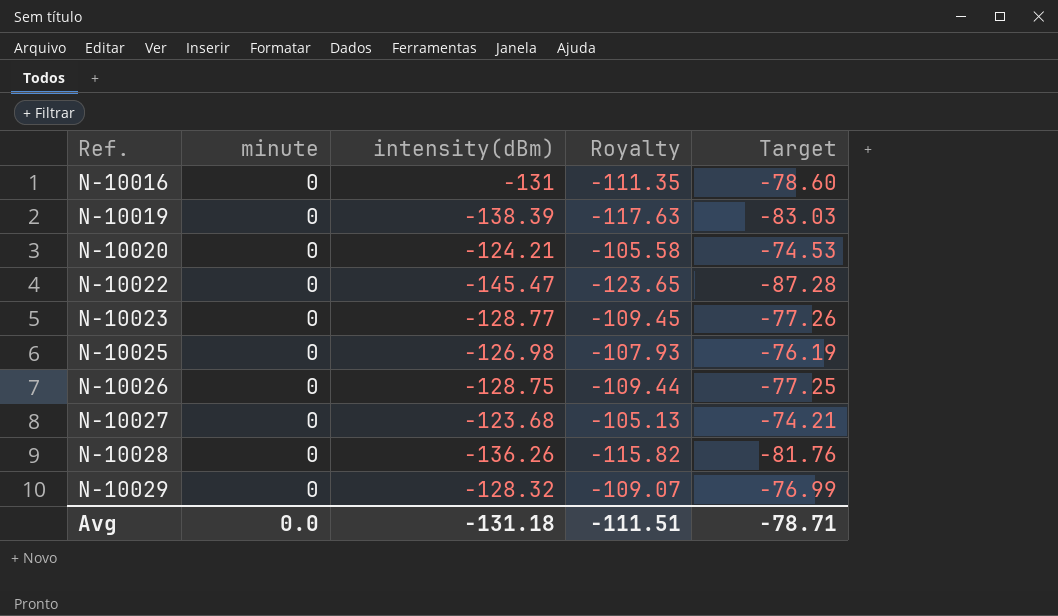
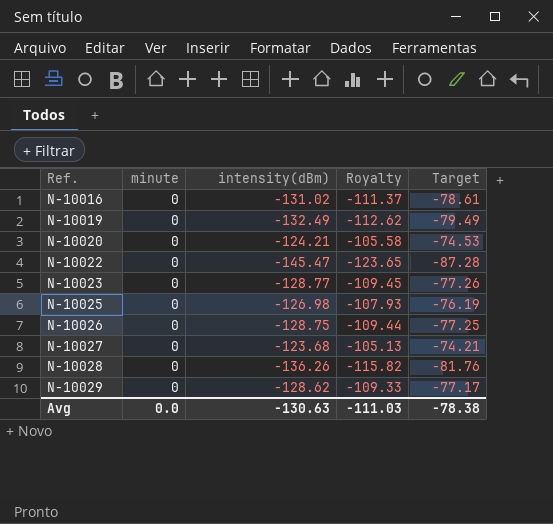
N-10016 | intensity(dBm): -131 -> -131.02
N-10016 | Royalty: -111.35 -> -111.37
N-10016 | Target: -78.60 -> -78.61
N-10019 | intensity(dBm): -138.39 -> -132.49
N-10019 | Royalty: -117.63 -> -112.62
N-10019 | Target: -83.03 -> -79.49
N-10029 | intensity(dBm): -128.32 -> -128.62
N-10029 | Royalty: -109.07 -> -109.33
N-10029 | Target: -76.99 -> -77.17
Avg | intensity(dBm): -131.18 -> -130.63
Avg | Royalty: -111.51 -> -111.03
Avg | Target: -78.71 -> -78.38

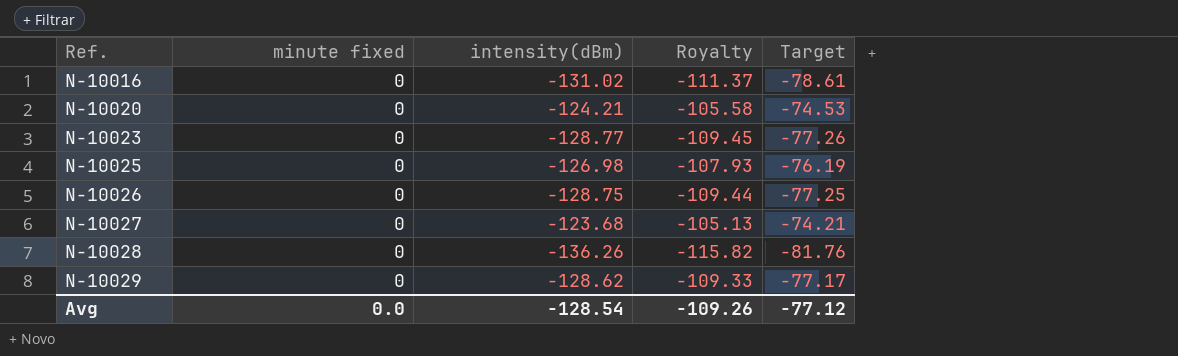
column name: minute -> minute fixed
row N-10019: 0 | -132.49 | -112.62 | -79.49 -> none
row N-10022: 0 | -145.47 | -123.65 | -87.28 -> none
Avg | intensity(dBm): -130.63 -> -128.54
Avg | Royalty: -111.03 -> -109.26
Avg | Target: -78.38 -> -77.12

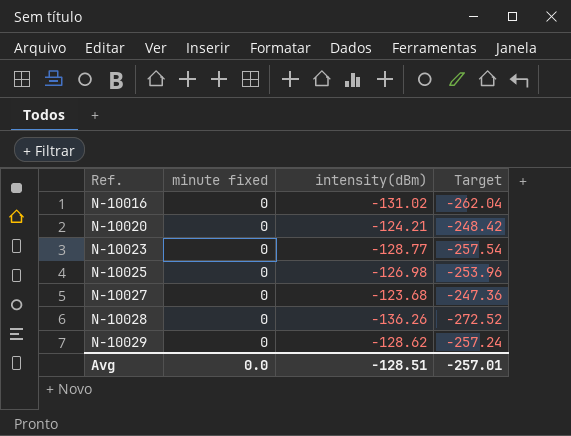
column Royalty | formula: [intensity(dBm)] * 0.85 -> none
column Target | formula: [intensity(dBm)] * 0.6 -> [intensity(dBm)] * 2
row N-10026: 0 | -128.75 | -109.44 | -77.25 -> none
Avg | intensity(dBm): -128.54 -> -128.51
Avg | Target: -77.12 -> -257.01

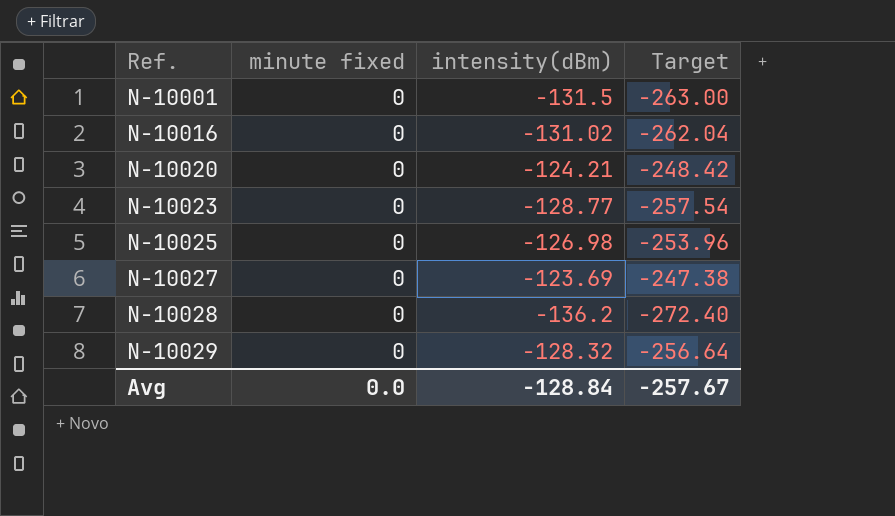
row N-10001: none -> 0 | -131.5 | -263.00
N-10027 | intensity(dBm): -123.68 -> -123.69
N-10027 | Target: -247.36 -> -247.38
N-10028 | intensity(dBm): -136.26 -> -136.2
N-10028 | Target: -272.52 -> -272.40
N-10029 | intensity(dBm): -128.62 -> -128.32
N-10029 | Target: -257.24 -> -256.64
Avg | intensity(dBm): -128.51 -> -128.84
Avg | Target: -257.01 -> -257.67

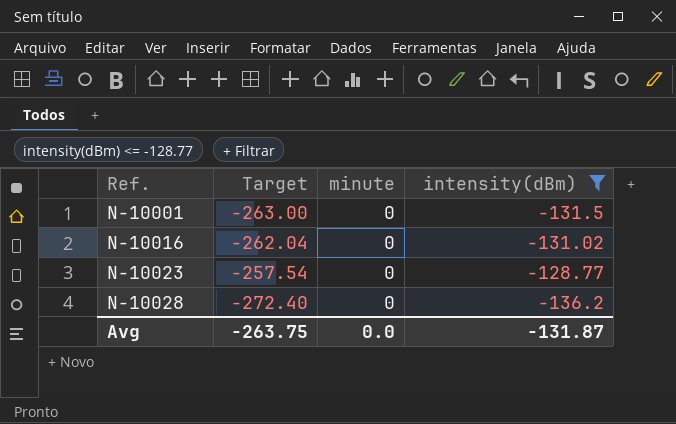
filter: none -> intensity(dBm) <= -128.77
column Target | position: 4 -> 2
column name: minute fixed -> minute
Avg | Target: -257.67 -> -263.75
Avg | intensity(dBm): -128.84 -> -131.87

